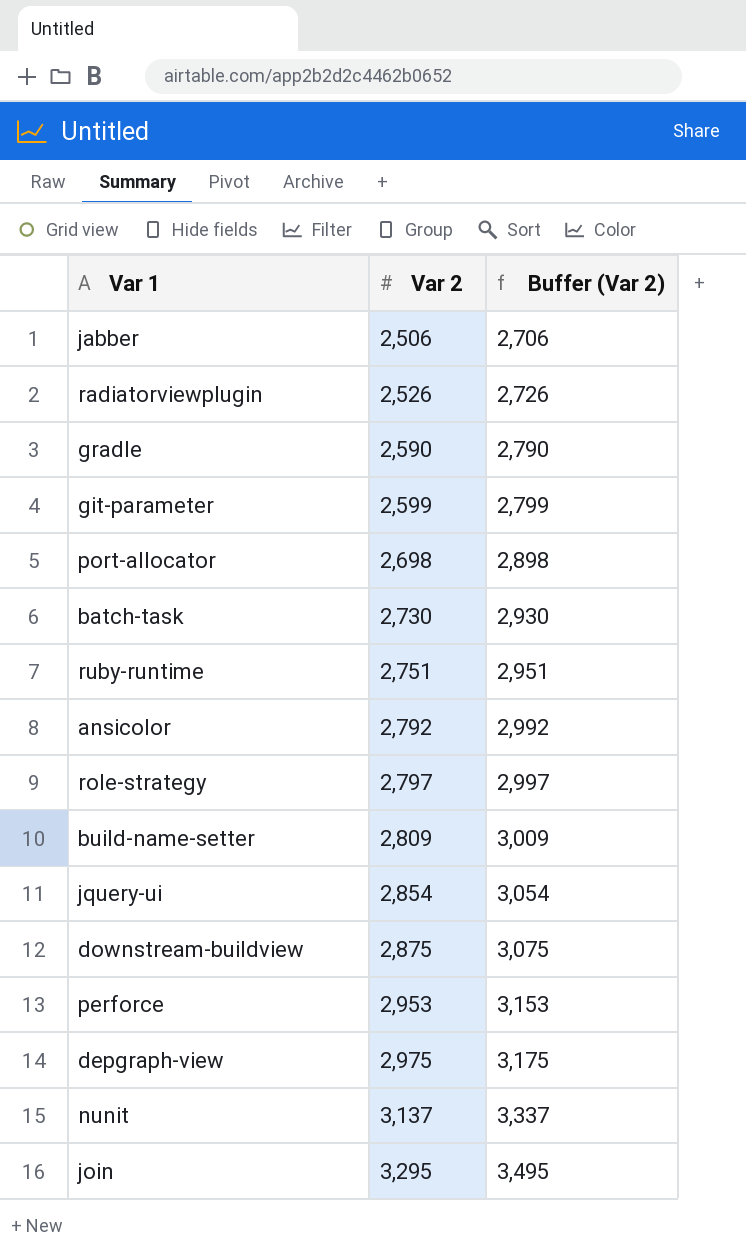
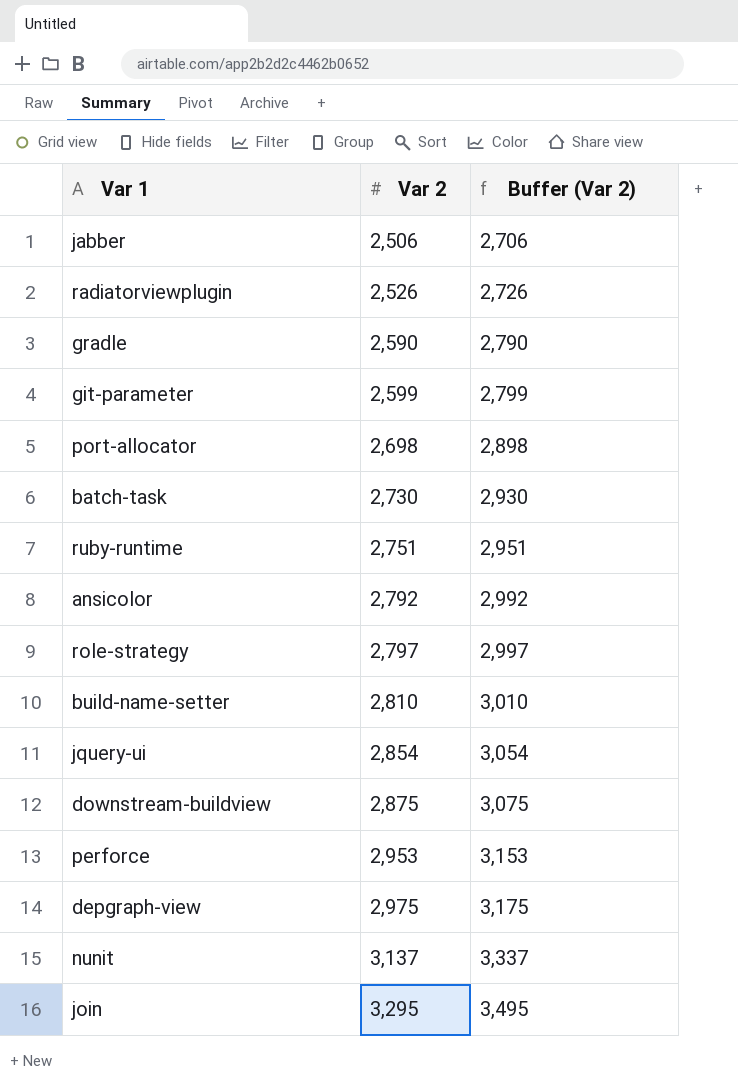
build-name-setter | Var 2: 2,809 -> 2,810
build-name-setter | Buffer (Var 2): 3,009 -> 3,010

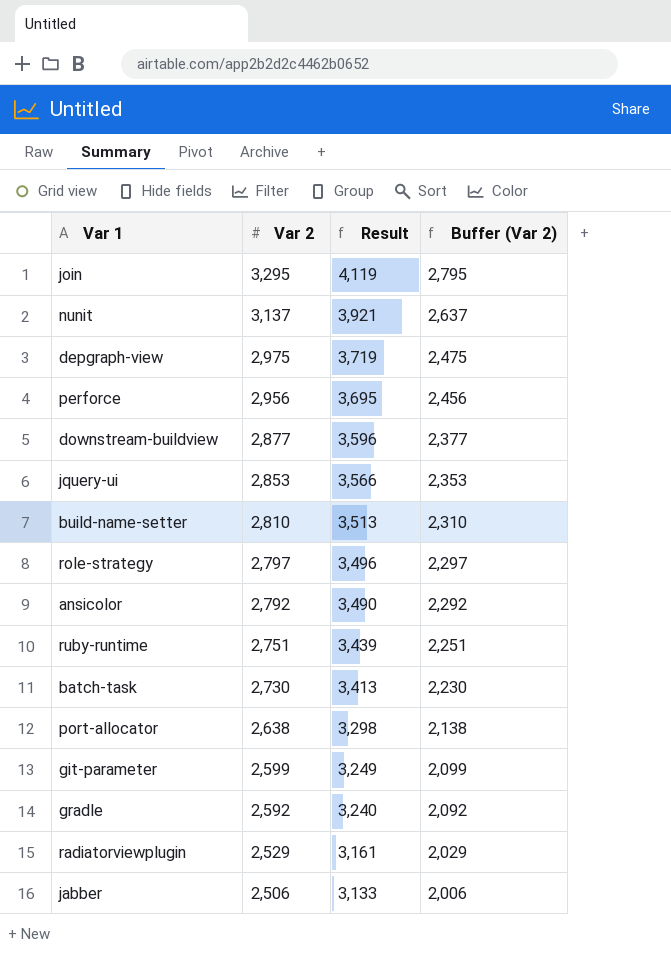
row order: Var 2 ascending -> Var 2 descending
column Result | formula: none -> [Var 2] * 1.25
column Buffer (Var 2) | formula: [Var 2] + 200 -> [Var 2] - 500
perforce | Var 2: 2,953 -> 2,956
downstream-buildview | Var 2: 2,875 -> 2,877
jquery-ui | Var 2: 2,854 -> 2,853
port-allocator | Var 2: 2,698 -> 2,638
gradle | Var 2: 2,590 -> 2,592
radiatorviewplugin | Var 2: 2,526 -> 2,529

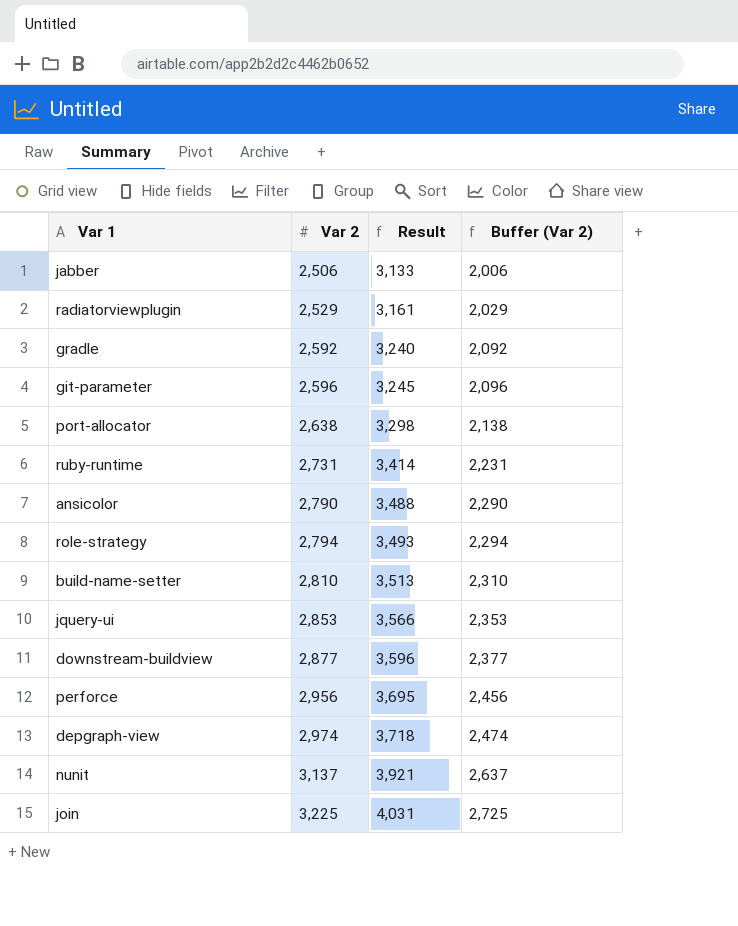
row order: Var 2 descending -> Var 2 ascending
row batch-task: 2,730 | 3,413 | 2,230 -> none
git-parameter | Var 2: 2,599 -> 2,596
git-parameter | Result: 3,249 -> 3,245
git-parameter | Buffer (Var 2): 2,099 -> 2,096
ruby-runtime | Var 2: 2,751 -> 2,731
ruby-runtime | Result: 3,439 -> 3,414
ruby-runtime | Buffer (Var 2): 2,251 -> 2,231
ansicolor | Var 2: 2,792 -> 2,790
ansicolor | Result: 3,490 -> 3,488
ansicolor | Buffer (Var 2): 2,292 -> 2,290
role-strategy | Var 2: 2,797 -> 2,794
role-strategy | Result: 3,496 -> 3,493
role-strategy | Buffer (Var 2): 2,297 -> 2,294
depgraph-view | Var 2: 2,975 -> 2,974
depgraph-view | Result: 3,719 -> 3,718
depgraph-view | Buffer (Var 2): 2,475 -> 2,474
join | Var 2: 3,295 -> 3,225
join | Result: 4,119 -> 4,031
join | Buffer (Var 2): 2,795 -> 2,725

